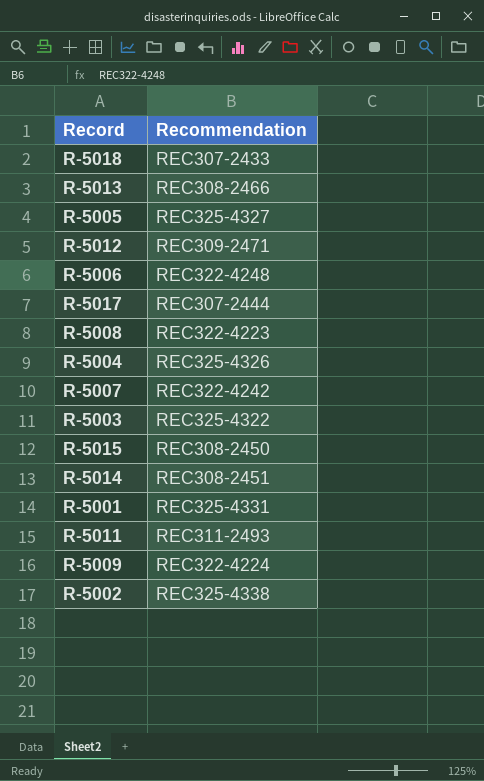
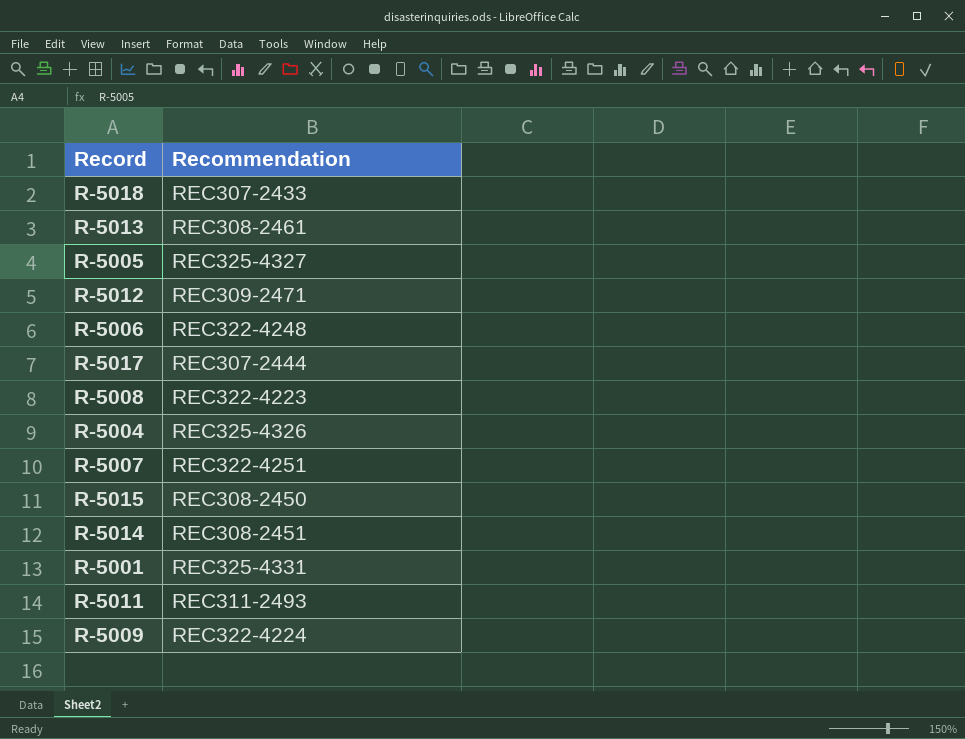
row R-5003: REC325-4322 -> none
row R-5002: REC325-4338 -> none
R-5013 | Recommendation: REC308-2466 -> REC308-2461
R-5007 | Recommendation: REC322-4242 -> REC322-4251

